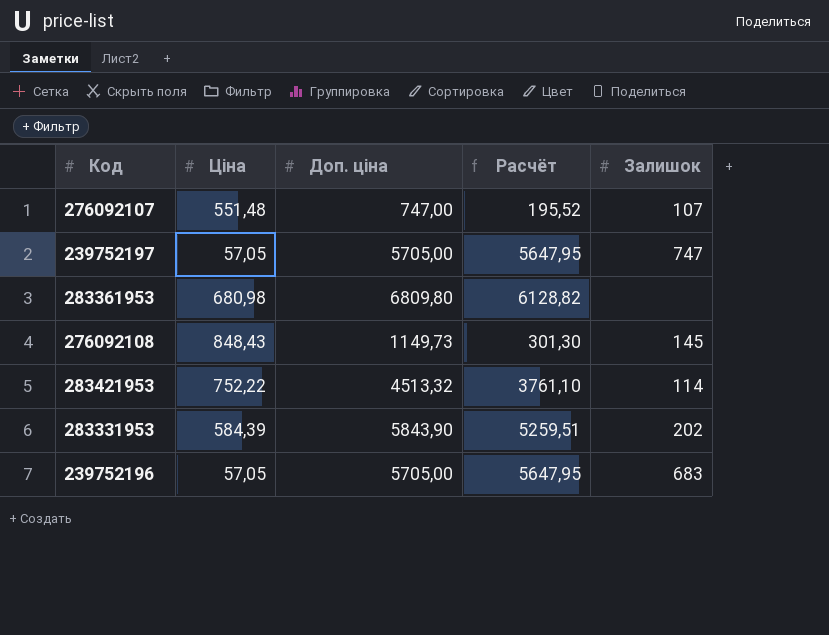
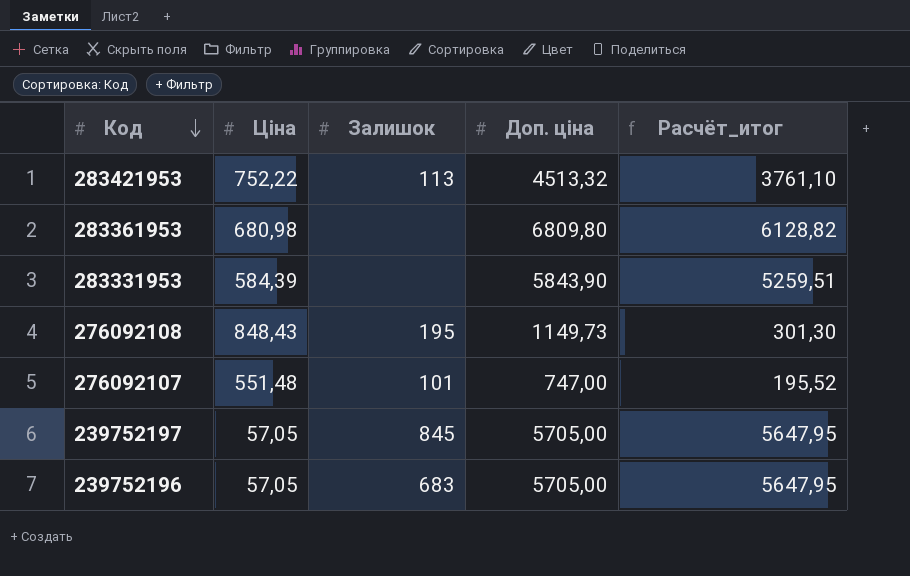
row order: none -> Код descending
column Залишок | position: 5 -> 3
column name: Расчёт -> Расчёт_итог
283421953 | Залишок: 114 -> 113
283331953 | Залишок: 202 -> none
276092108 | Залишок: 145 -> 195
276092107 | Залишок: 107 -> 101
239752197 | Залишок: 747 -> 845

